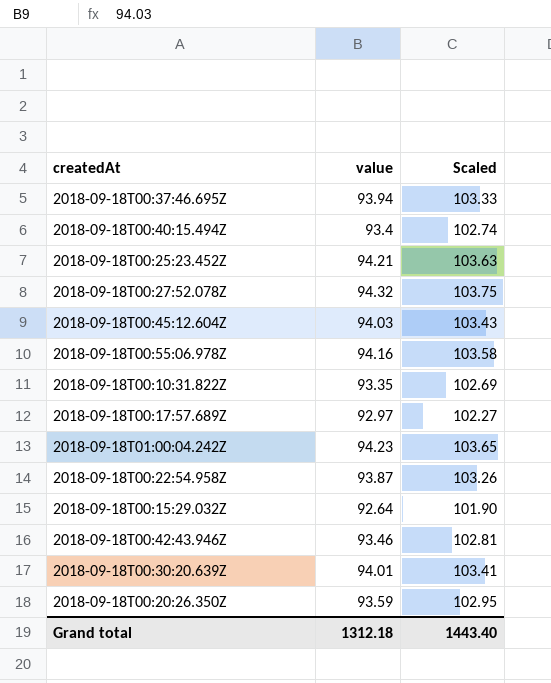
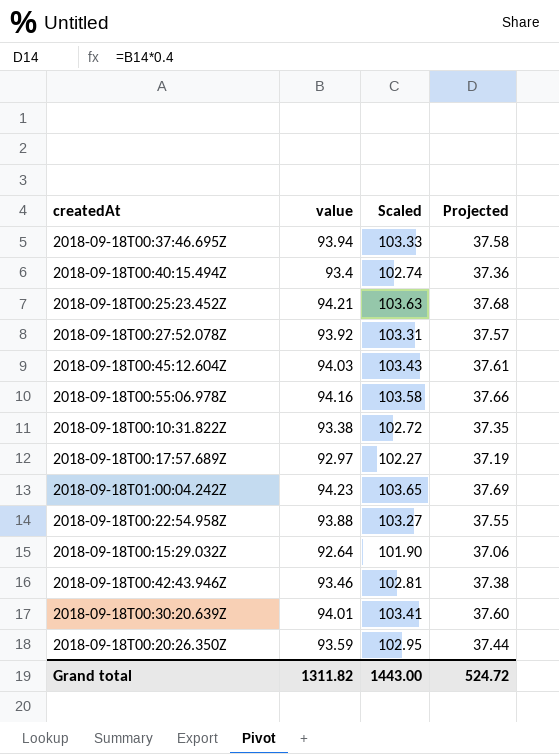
column Projected | formula: none -> [value] * 0.4
2018-09-18T00:27:52.078Z | value: 94.32 -> 93.92
2018-09-18T00:27:52.078Z | Scaled: 103.75 -> 103.31
2018-09-18T00:10:31.822Z | value: 93.35 -> 93.38
2018-09-18T00:10:31.822Z | Scaled: 102.69 -> 102.72
2018-09-18T00:22:54.958Z | value: 93.87 -> 93.88
2018-09-18T00:22:54.958Z | Scaled: 103.26 -> 103.27
Grand total | value: 1312.18 -> 1311.82
Grand total | Scaled: 1443.40 -> 1443.00

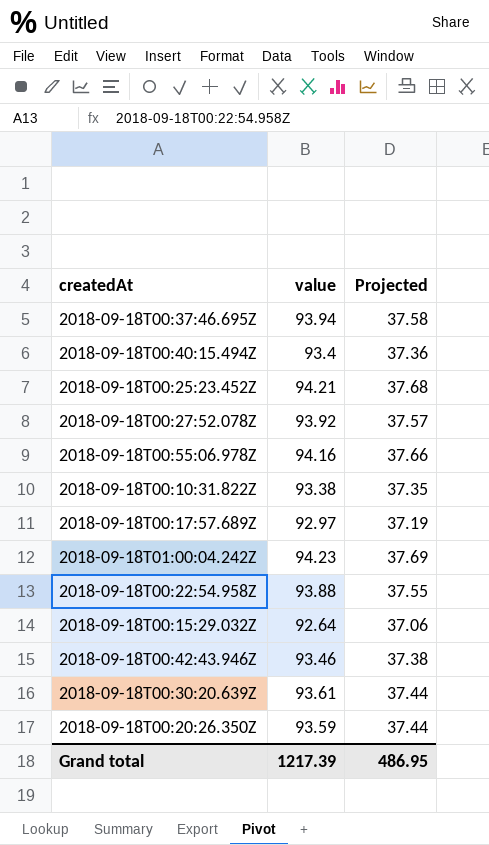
column Scaled | formula: [value] * 1.1 -> none
row 2018-09-18T00:45:12.604Z: 94.03 | 103.43 | 37.61 -> none
2018-09-18T00:30:20.639Z | value: 94.01 -> 93.61
2018-09-18T00:30:20.639Z | Projected: 37.60 -> 37.44
Grand total | value: 1311.82 -> 1217.39
Grand total | Projected: 524.72 -> 486.95

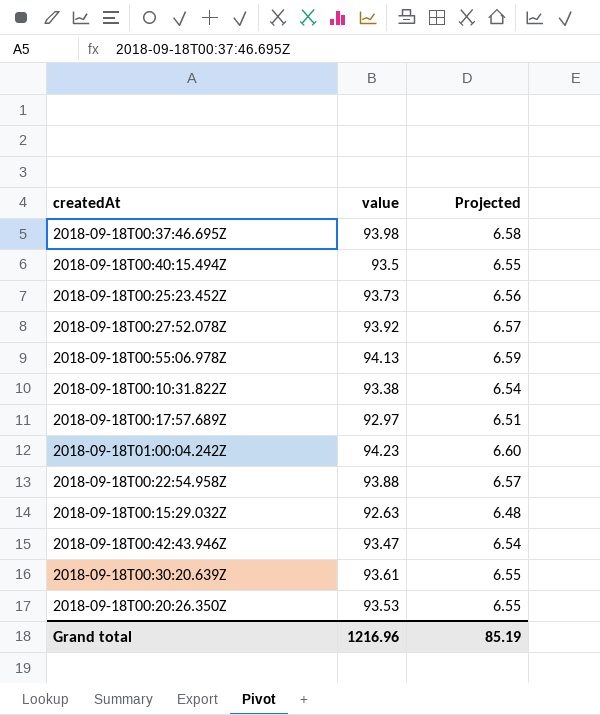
column Projected | formula: [value] * 0.4 -> [value] * 0.07
2018-09-18T00:37:46.695Z | value: 93.94 -> 93.98
2018-09-18T00:40:15.494Z | value: 93.4 -> 93.5
2018-09-18T00:25:23.452Z | value: 94.21 -> 93.73
2018-09-18T00:55:06.978Z | value: 94.16 -> 94.13
2018-09-18T00:15:29.032Z | value: 92.64 -> 92.63
2018-09-18T00:42:43.946Z | value: 93.46 -> 93.47
2018-09-18T00:20:26.350Z | value: 93.59 -> 93.53
Grand total | value: 1217.39 -> 1216.96
Grand total | Projected: 486.95 -> 85.19

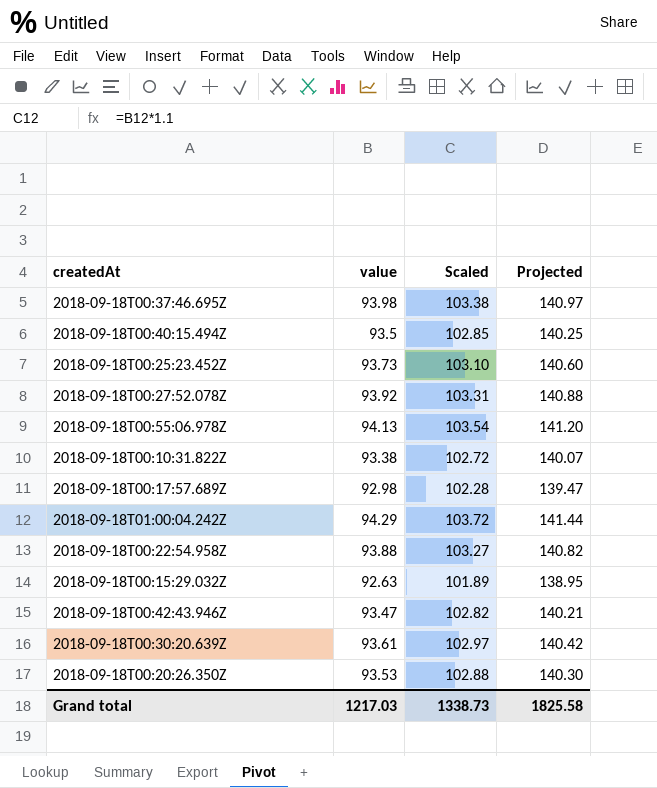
column Scaled | formula: none -> [value] * 1.1
column Projected | formula: [value] * 0.07 -> [value] * 1.5
2018-09-18T00:17:57.689Z | value: 92.97 -> 92.98
2018-09-18T01:00:04.242Z | value: 94.23 -> 94.29
Grand total | value: 1216.96 -> 1217.03
Grand total | Projected: 85.19 -> 1825.58

